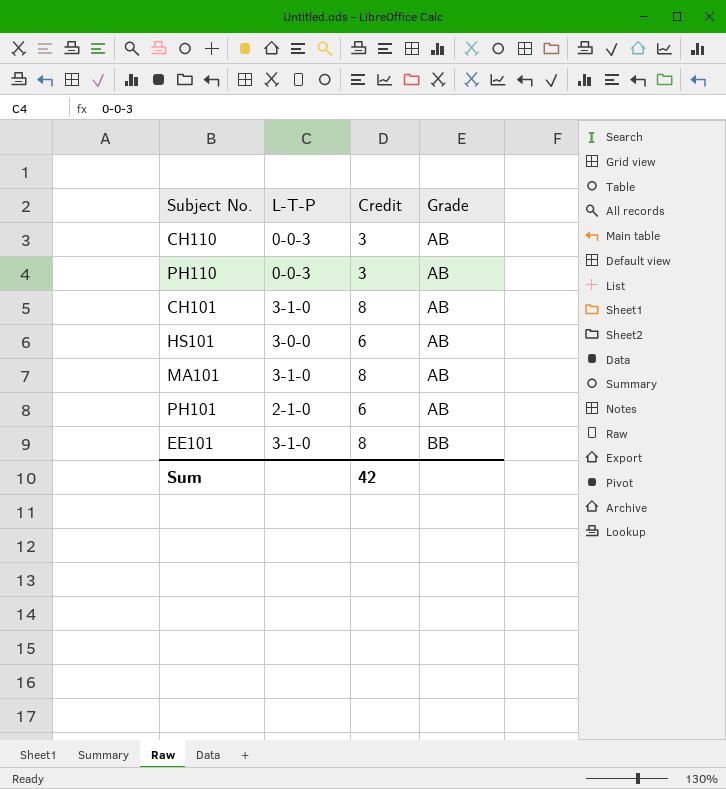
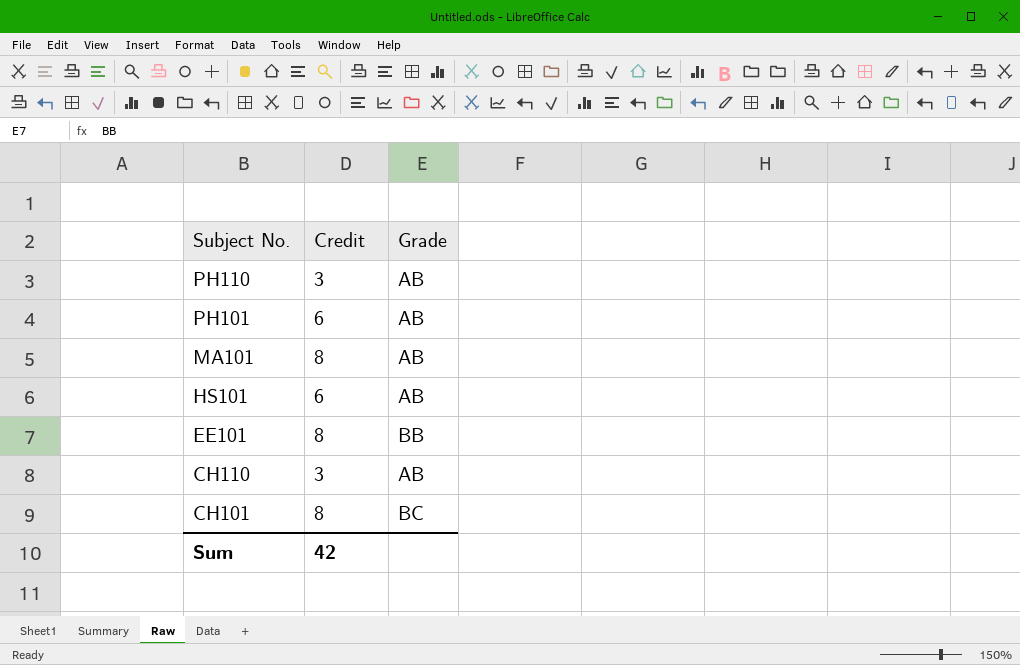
row order: Grade ascending -> Subject No. descending
column L-T-P | position: 2 -> none
CH101 | Grade: AB -> BC

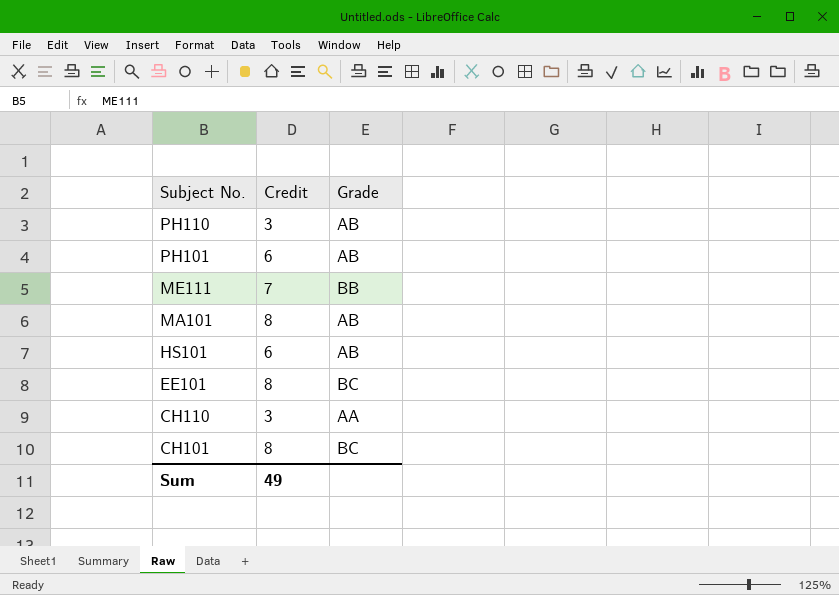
row ME111: none -> 7 | BB
EE101 | Grade: BB -> BC
CH110 | Grade: AB -> AA
Sum | Credit: 42 -> 49

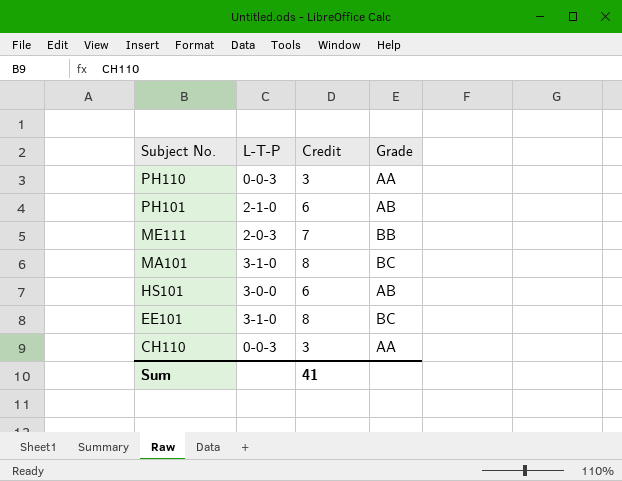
column L-T-P | position: none -> 2
row CH101: 8 | BC -> none
PH110 | Grade: AB -> AA
MA101 | Grade: AB -> BC
Sum | Credit: 49 -> 41

